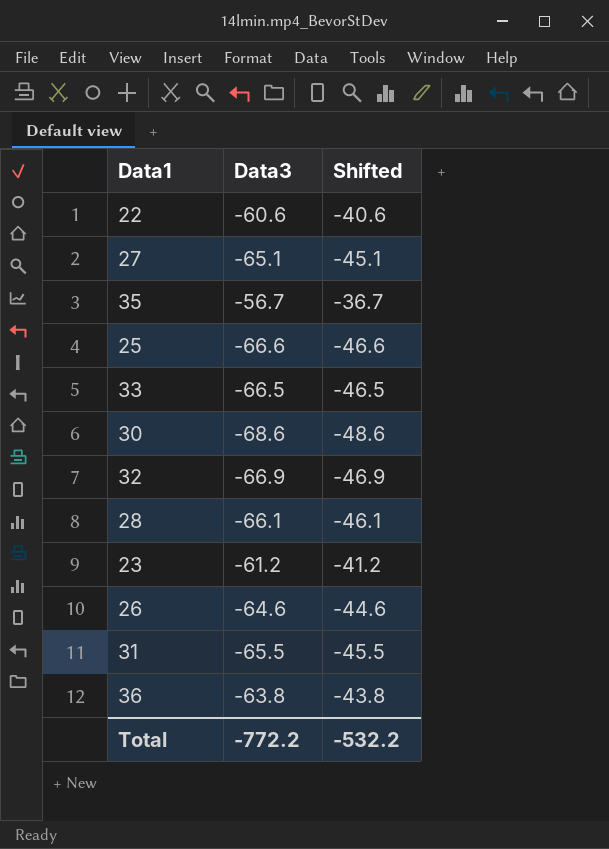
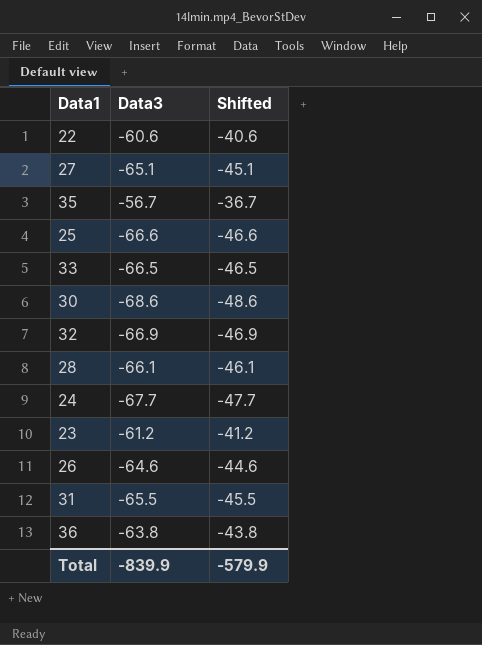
row 24: none -> -67.7 | -47.7
Total | Data3: -772.2 -> -839.9
Total | Shifted: -532.2 -> -579.9

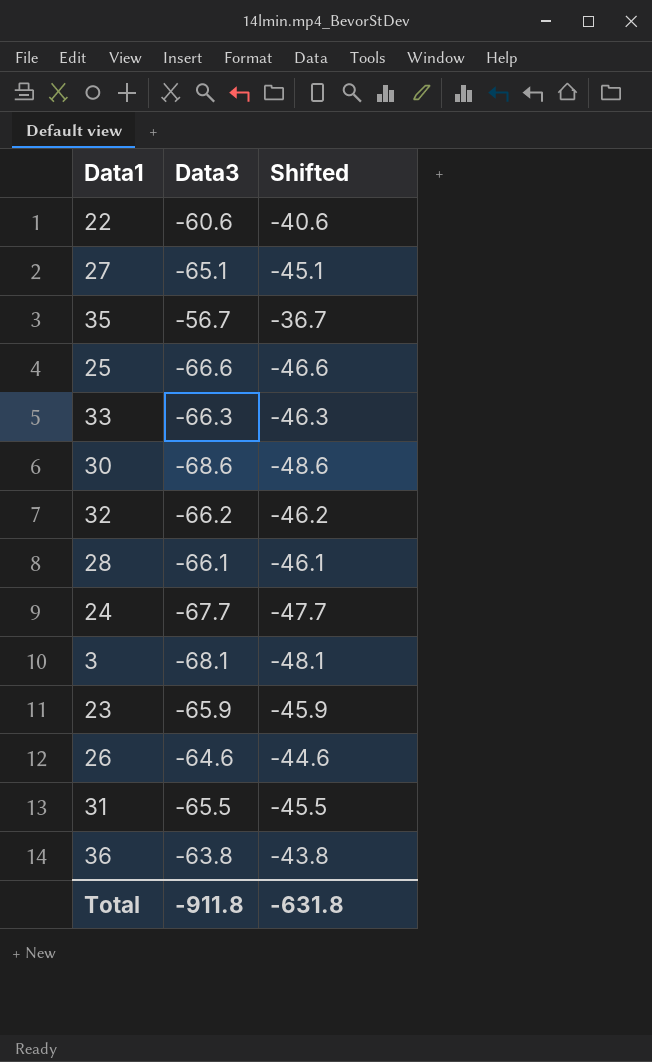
33 | Data3: -66.5 -> -66.3
33 | Shifted: -46.5 -> -46.3
32 | Data3: -66.9 -> -66.2
32 | Shifted: -46.9 -> -46.2
row 3: none -> -68.1 | -48.1
23 | Data3: -61.2 -> -65.9
23 | Shifted: -41.2 -> -45.9
Total | Data3: -839.9 -> -911.8
Total | Shifted: -579.9 -> -631.8

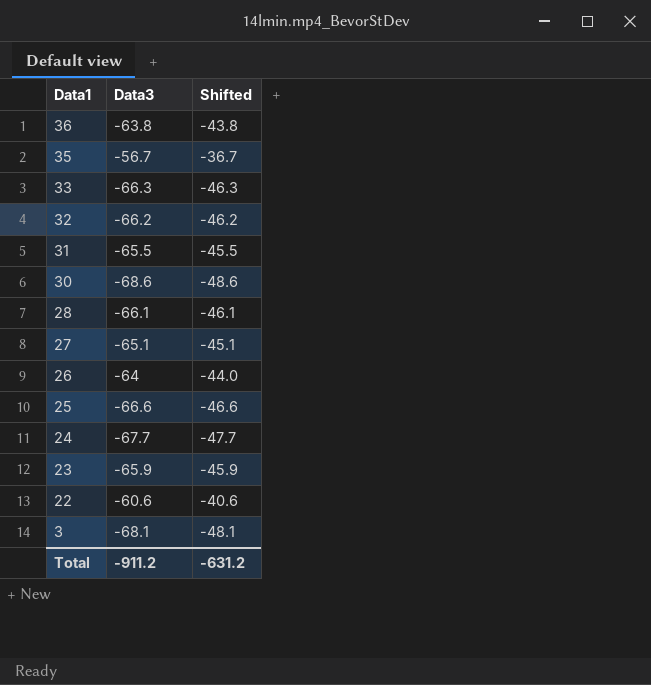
row order: none -> Data1 descending
26 | Data3: -64.6 -> -64
26 | Shifted: -44.6 -> -44.0
Total | Data3: -911.8 -> -911.2
Total | Shifted: -631.8 -> -631.2

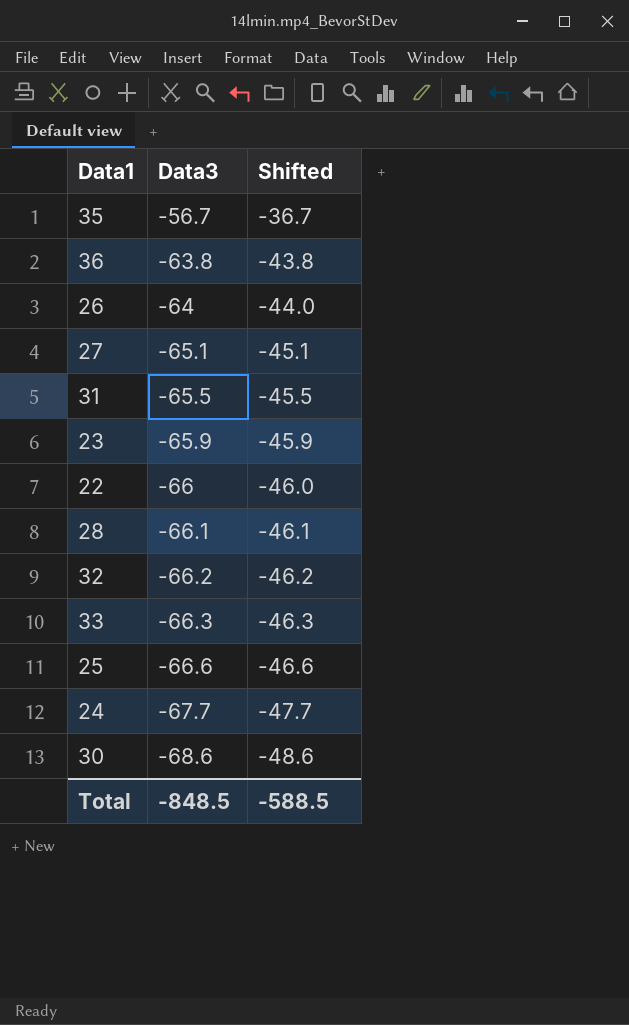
row order: Data1 descending -> Data3 descending
row 3: -68.1 | -48.1 -> none
22 | Data3: -60.6 -> -66
22 | Shifted: -40.6 -> -46.0
Total | Data3: -911.2 -> -848.5
Total | Shifted: -631.2 -> -588.5

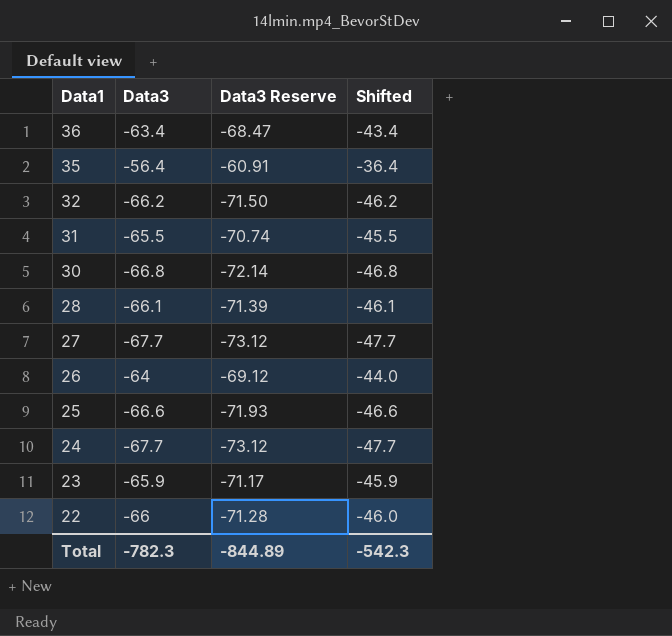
row order: Data3 descending -> Data1 descending
column Data3 Reserve | formula: none -> [Data3] * 1.08
row 33: -66.3 | -46.3 -> none
36 | Data3: -63.8 -> -63.4
36 | Shifted: -43.8 -> -43.4
35 | Data3: -56.7 -> -56.4
35 | Shifted: -36.7 -> -36.4
30 | Data3: -68.6 -> -66.8
30 | Shifted: -48.6 -> -46.8
27 | Data3: -65.1 -> -67.7
27 | Shifted: -45.1 -> -47.7
Total | Data3: -848.5 -> -782.3
Total | Shifted: -588.5 -> -542.3

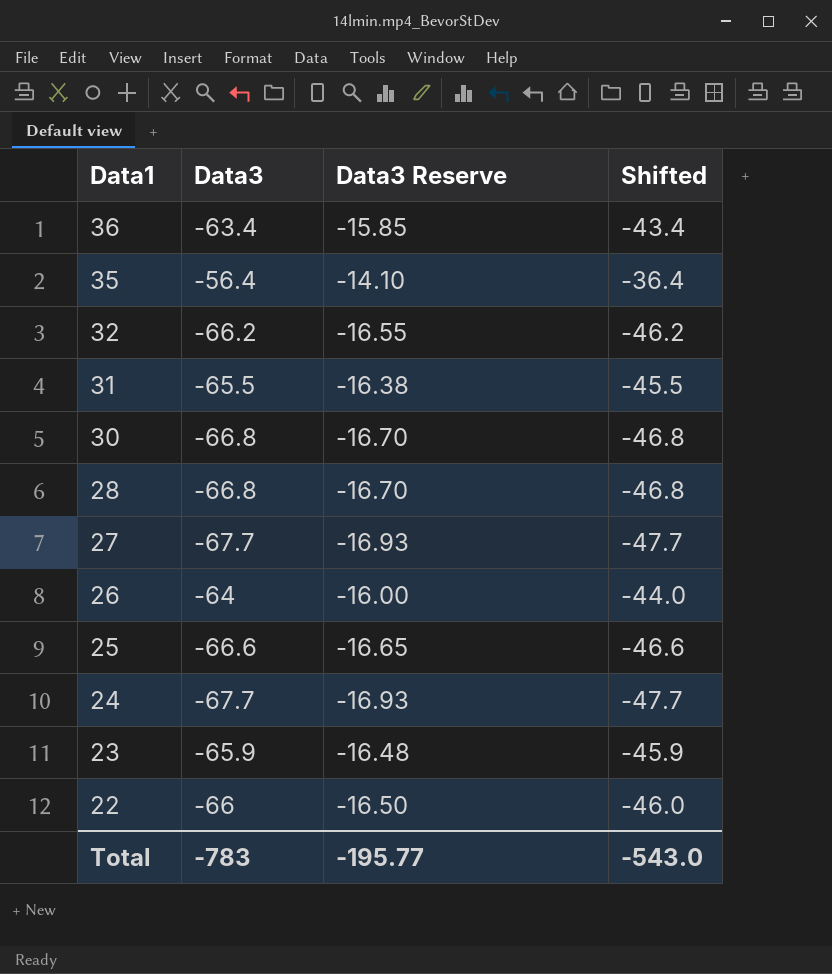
column Data3 Reserve | formula: [Data3] * 1.08 -> [Data3] * 0.25
28 | Data3: -66.1 -> -66.8
28 | Shifted: -46.1 -> -46.8
Total | Data3: -782.3 -> -783
Total | Data3 Reserve: -844.89 -> -195.77
Total | Shifted: -542.3 -> -543.0

